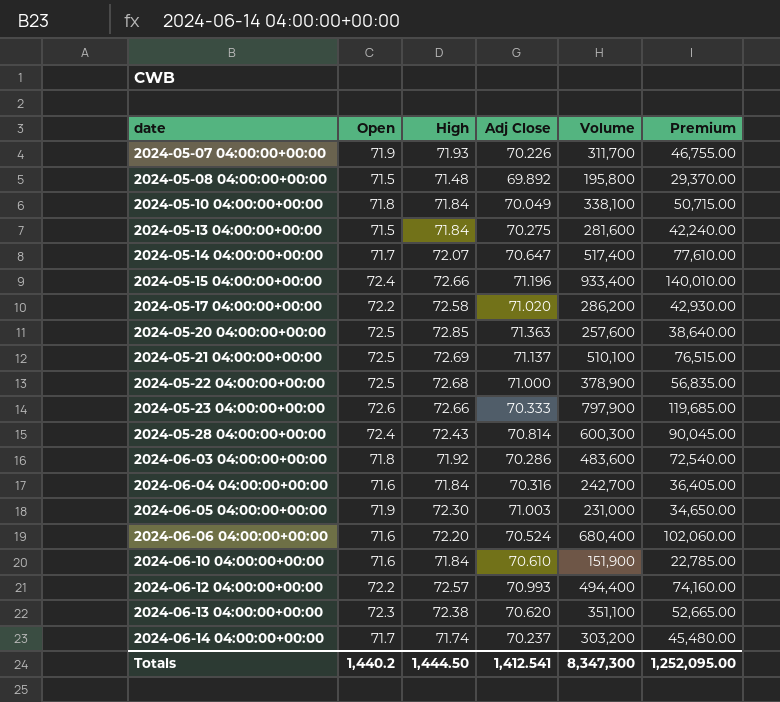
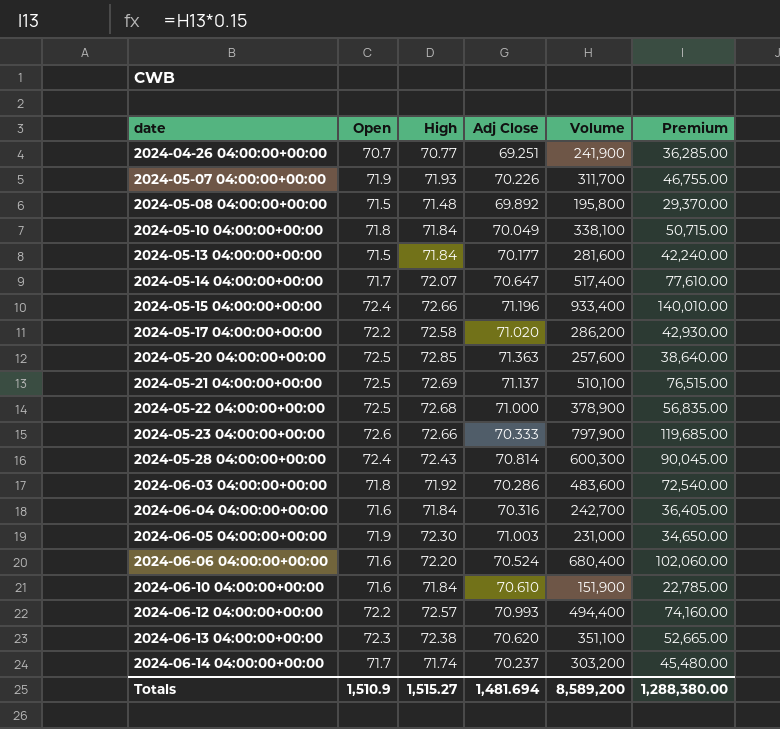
row 2024-04-26 04:00:00+00:00: none -> 70.7 | 70.77 | 69.251 | 241,900 | 36,285.00
2024-05-13 04:00:00+00:00 | Adj Close: 70.275 -> 70.177
Totals | Open: 1,440.2 -> 1,510.9
Totals | High: 1,444.50 -> 1,515.27
Totals | Adj Close: 1,412.541 -> 1,481.694
Totals | Volume: 8,347,300 -> 8,589,200
Totals | Premium: 1,252,095.00 -> 1,288,380.00

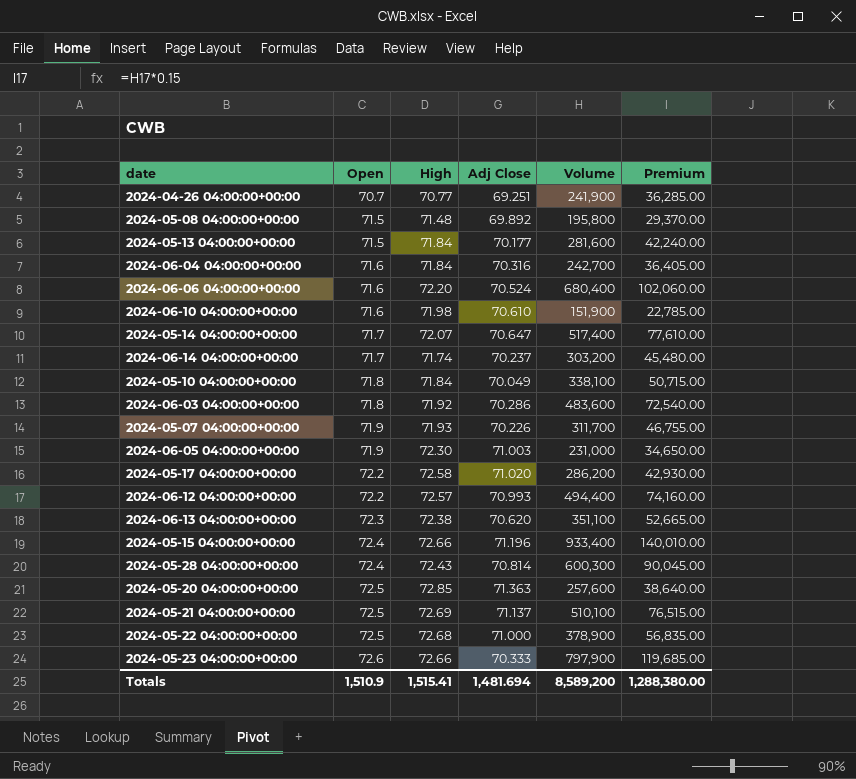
row order: date ascending -> Open ascending
2024-06-10 04:00:00+00:00 | High: 71.84 -> 71.98
Totals | High: 1,515.27 -> 1,515.41

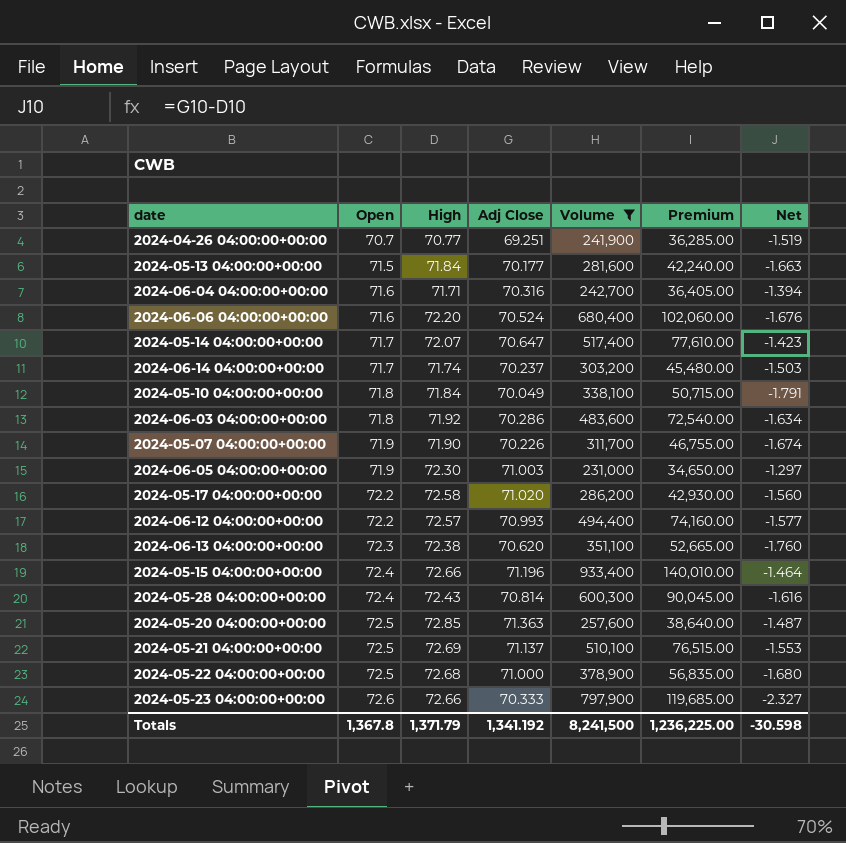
filter: none -> Volume >= 231,000
column Net | formula: none -> [Adj Close] - [High]
2024-06-04 04:00:00+00:00 | High: 71.84 -> 71.71
2024-05-07 04:00:00+00:00 | High: 71.93 -> 71.90
Totals | Open: 1,510.9 -> 1,367.8
Totals | High: 1,515.41 -> 1,371.79
Totals | Adj Close: 1,481.694 -> 1,341.192
Totals | Volume: 8,589,200 -> 8,241,500
Totals | Premium: 1,288,380.00 -> 1,236,225.00

